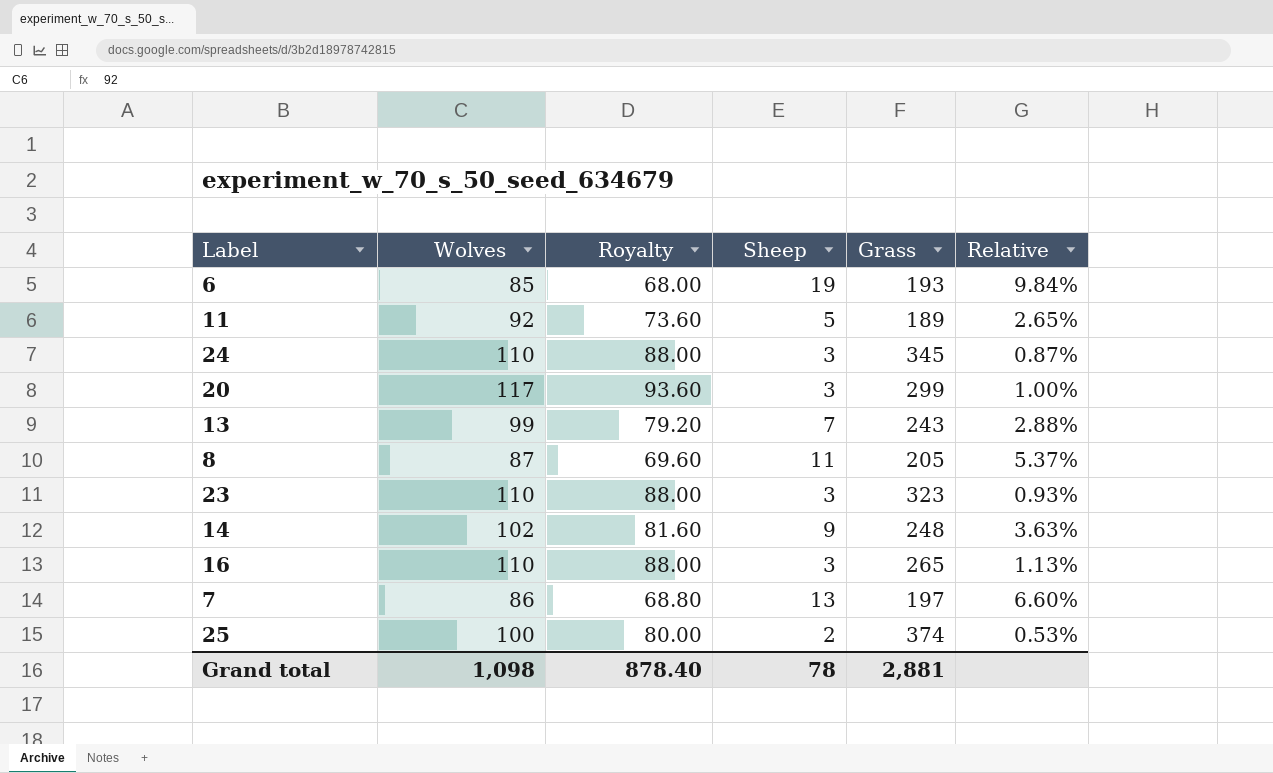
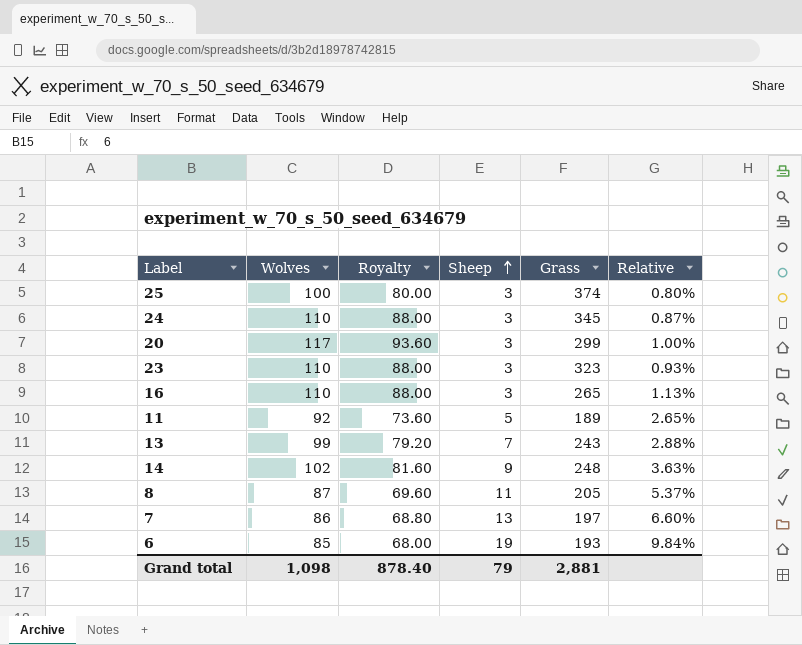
row order: none -> Sheep ascending
25 | Sheep: 2 -> 3
25 | Relative: 0.53% -> 0.80%
Grand total | Sheep: 78 -> 79

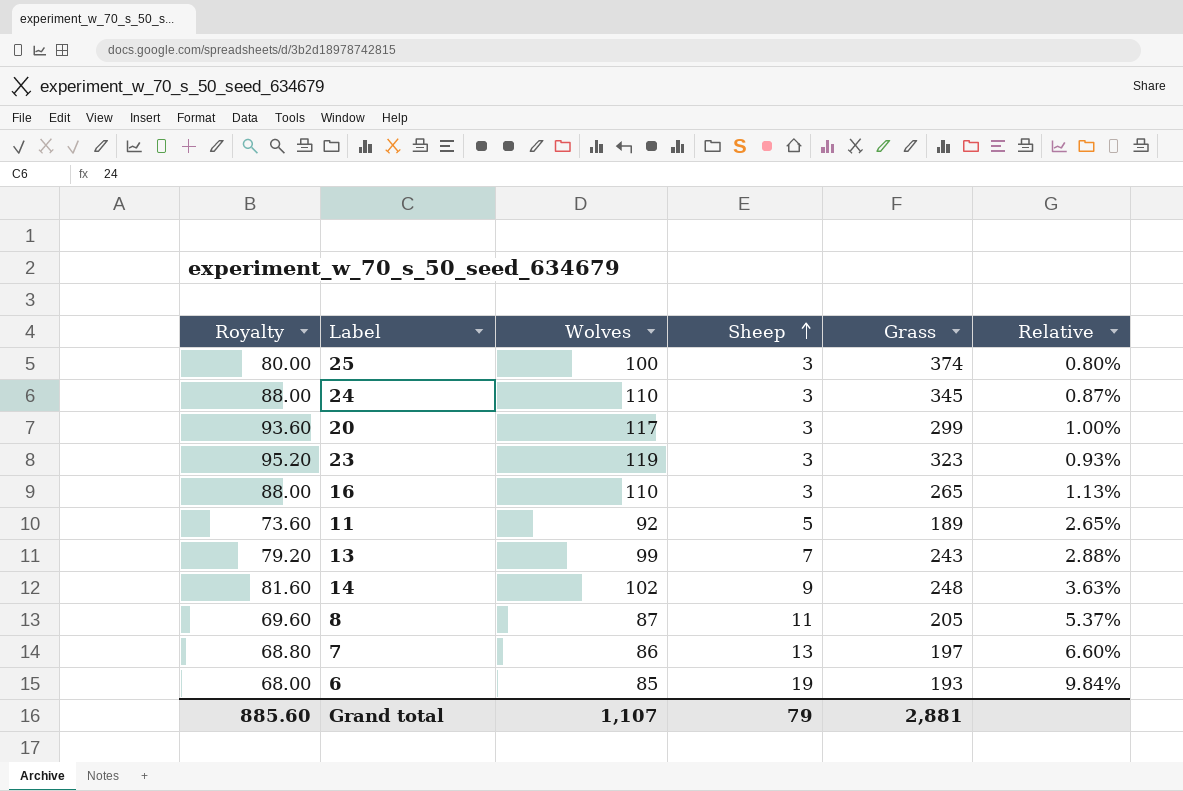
column Royalty | position: 3 -> 1
23 | Royalty: 88.00 -> 95.20
23 | Wolves: 110 -> 119
Grand total | Royalty: 878.40 -> 885.60
Grand total | Wolves: 1,098 -> 1,107

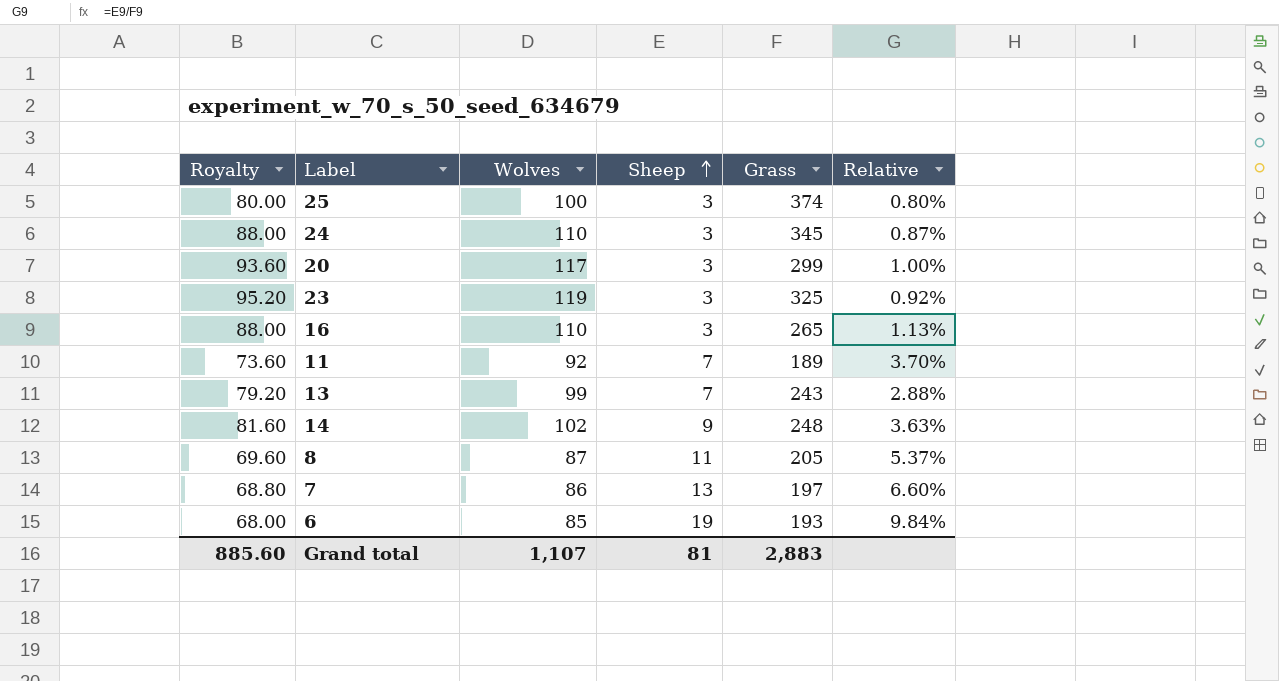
23 | Grass: 323 -> 325
23 | Relative: 0.93% -> 0.92%
11 | Sheep: 5 -> 7
11 | Relative: 2.65% -> 3.70%
Grand total | Sheep: 79 -> 81
Grand total | Grass: 2,881 -> 2,883

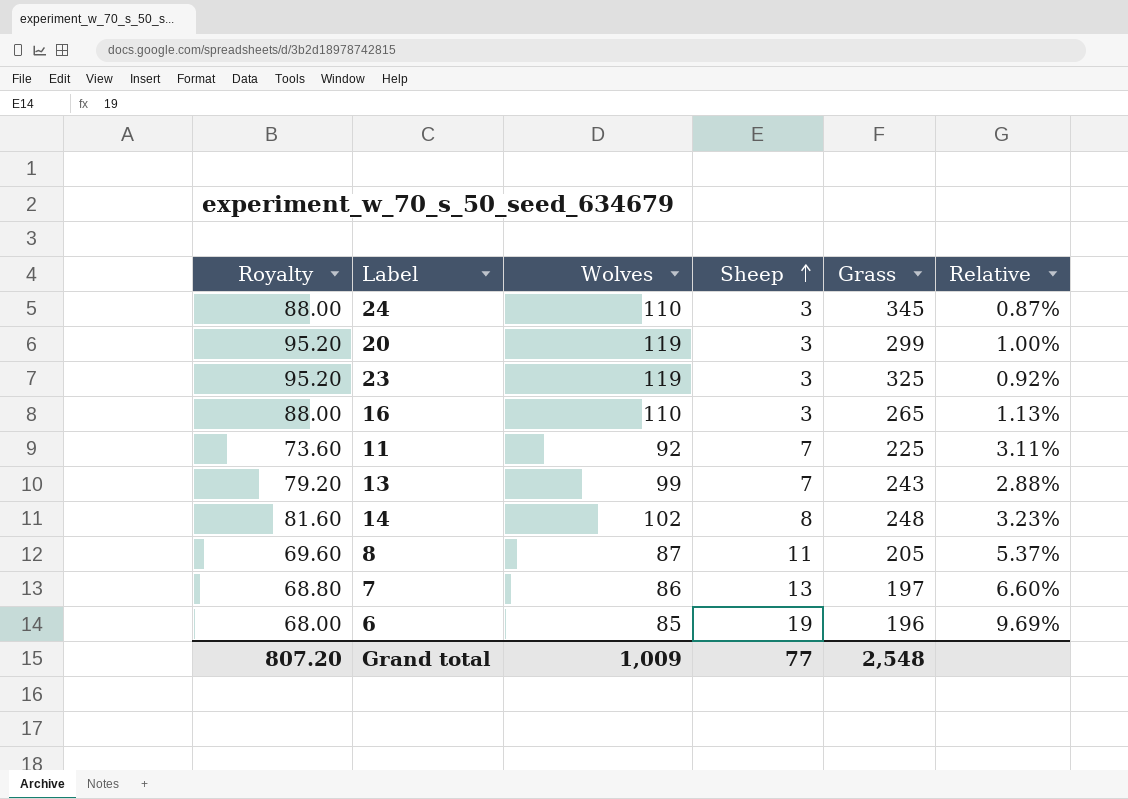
row 25: 80.00 | 100 | 3 | 374 | 0.80% -> none
20 | Royalty: 93.60 -> 95.20
20 | Wolves: 117 -> 119
11 | Grass: 189 -> 225
11 | Relative: 3.70% -> 3.11%
14 | Sheep: 9 -> 8
14 | Relative: 3.63% -> 3.23%
6 | Grass: 193 -> 196
6 | Relative: 9.84% -> 9.69%
Grand total | Royalty: 885.60 -> 807.20
Grand total | Wolves: 1,107 -> 1,009
Grand total | Sheep: 81 -> 77
Grand total | Grass: 2,883 -> 2,548

